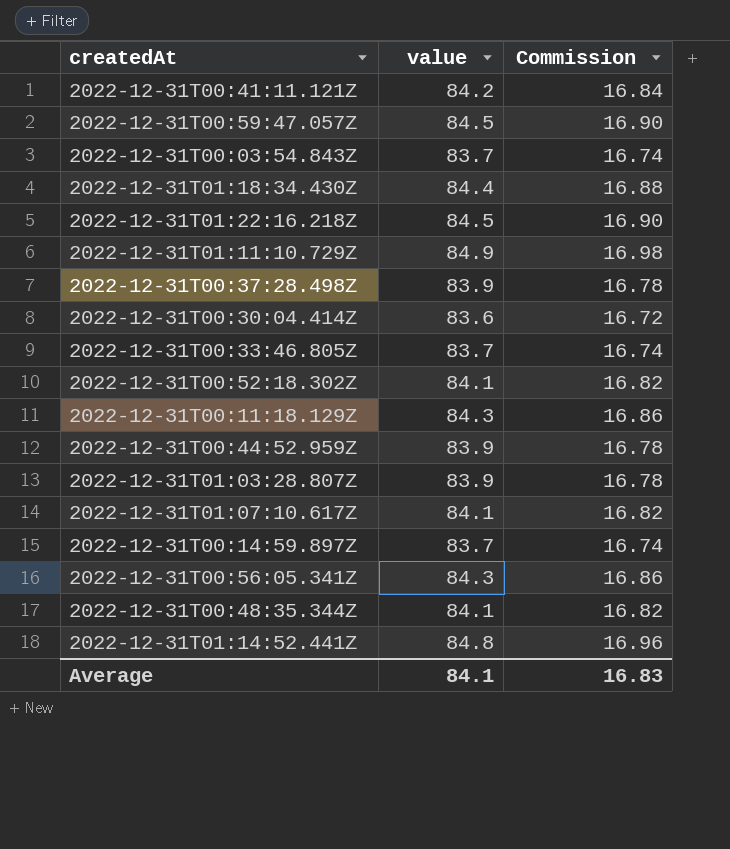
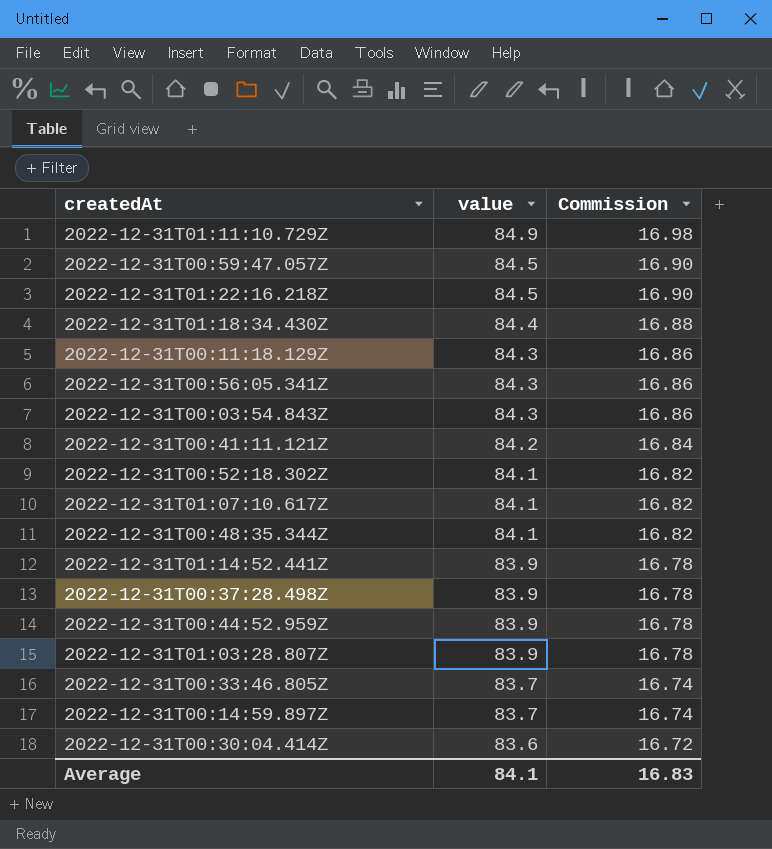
row order: none -> value descending
2022-12-31T00:03:54.843Z | value: 83.7 -> 84.3
2022-12-31T00:03:54.843Z | Commission: 16.74 -> 16.86
2022-12-31T01:14:52.441Z | value: 84.8 -> 83.9
2022-12-31T01:14:52.441Z | Commission: 16.96 -> 16.78

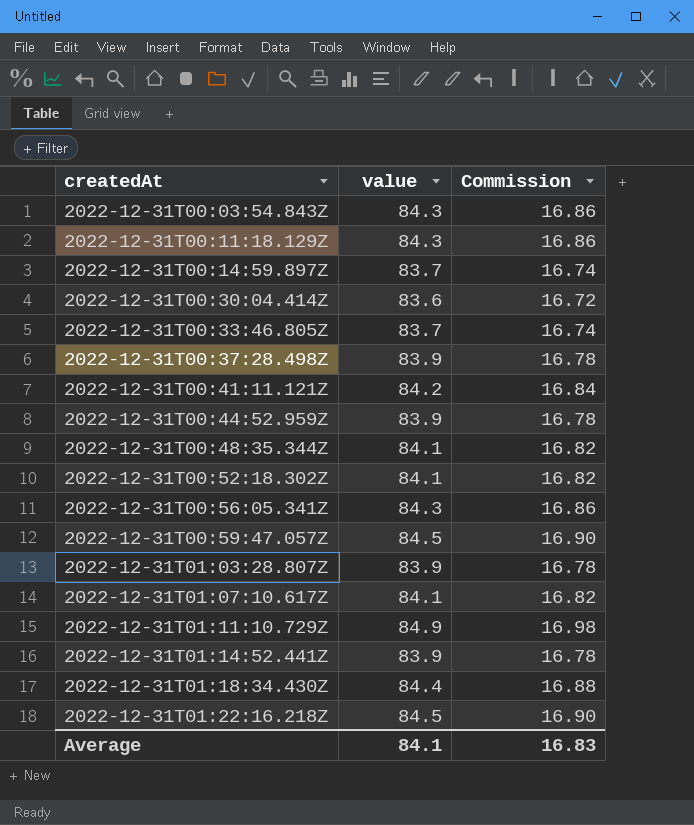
row order: value descending -> createdAt ascending

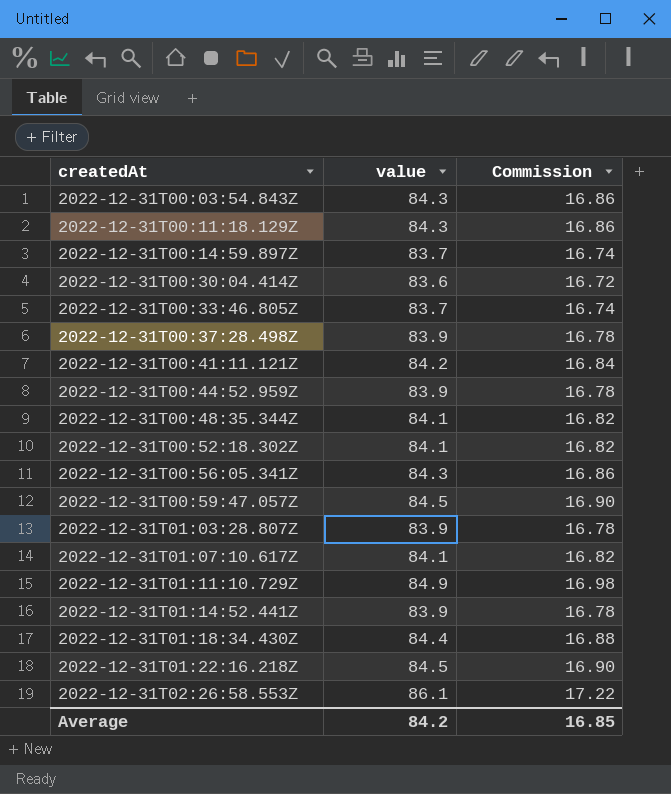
row 2022-12-31T02:26:58.553Z: none -> 86.1 | 17.22
Average | value: 84.1 -> 84.2
Average | Commission: 16.83 -> 16.85

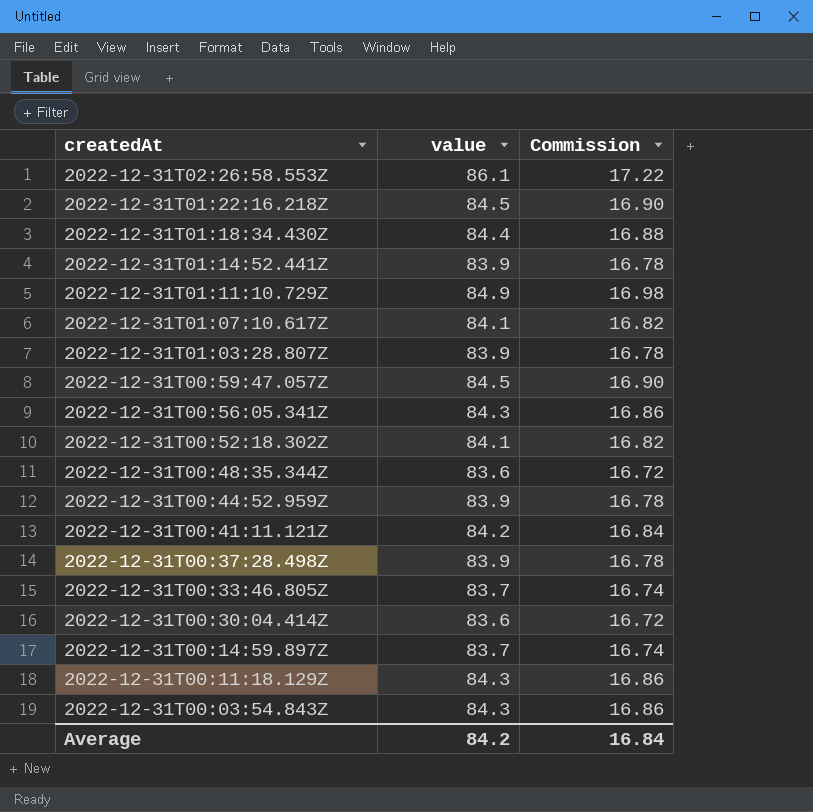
row order: createdAt ascending -> createdAt descending
2022-12-31T00:48:35.344Z | value: 84.1 -> 83.6
2022-12-31T00:48:35.344Z | Commission: 16.82 -> 16.72
Average | Commission: 16.85 -> 16.84

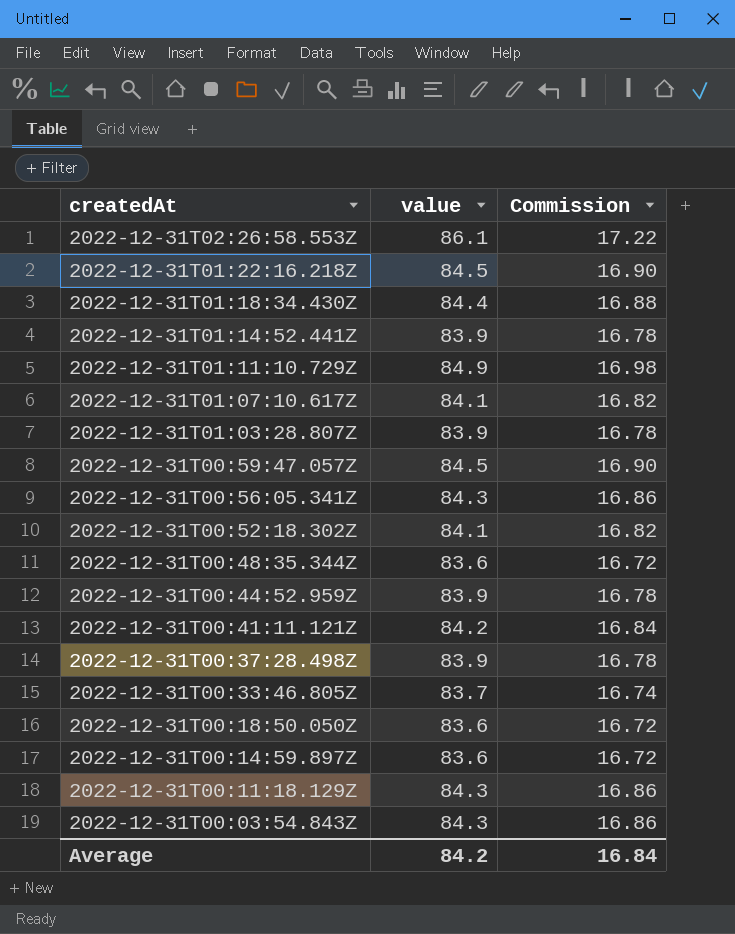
row 2022-12-31T00:30:04.414Z: 83.6 | 16.72 -> none
row 2022-12-31T00:18:50.050Z: none -> 83.6 | 16.72
2022-12-31T00:14:59.897Z | value: 83.7 -> 83.6
2022-12-31T00:14:59.897Z | Commission: 16.74 -> 16.72

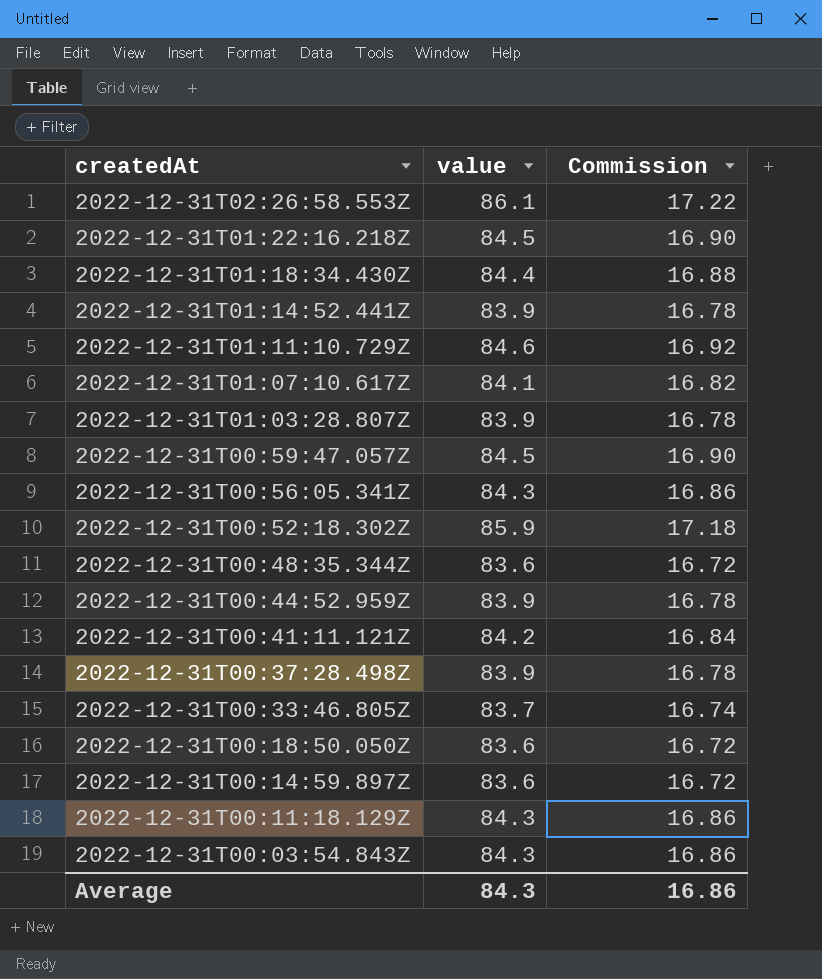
2022-12-31T01:11:10.729Z | value: 84.9 -> 84.6
2022-12-31T01:11:10.729Z | Commission: 16.98 -> 16.92
2022-12-31T00:52:18.302Z | value: 84.1 -> 85.9
2022-12-31T00:52:18.302Z | Commission: 16.82 -> 17.18
Average | value: 84.2 -> 84.3
Average | Commission: 16.84 -> 16.86

